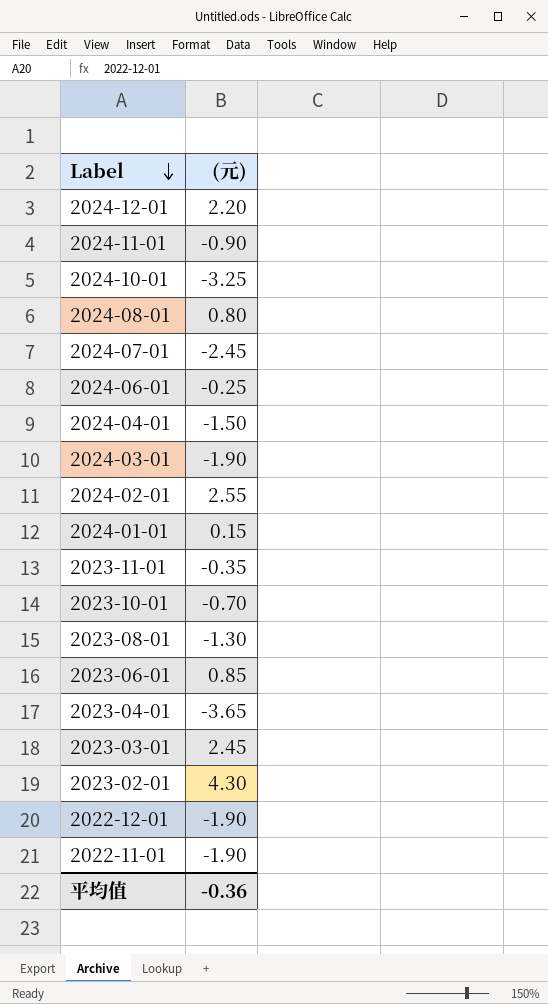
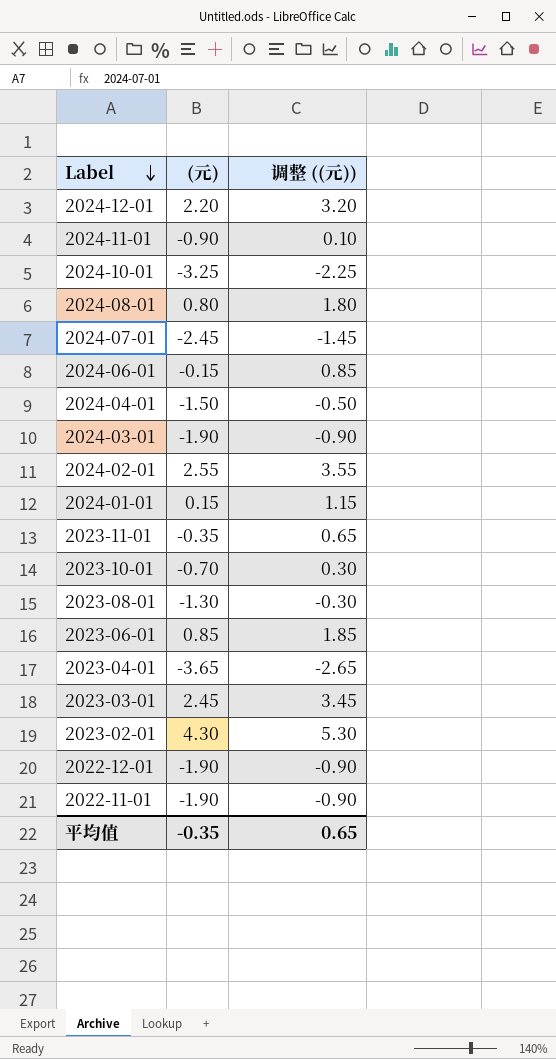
column 调整 ((元)) | formula: none -> [(元)] + 1
2024-06-01 | (元): -0.25 -> -0.15
平均值 | (元): -0.36 -> -0.35

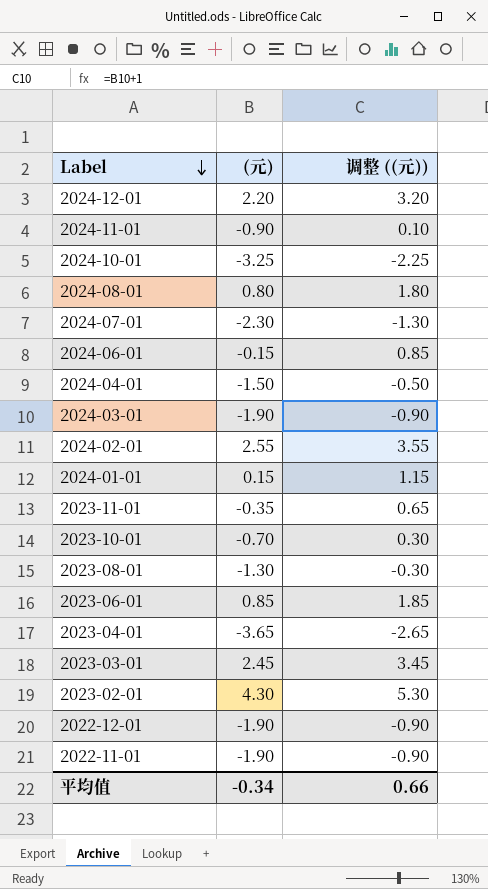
2024-07-01 | (元): -2.45 -> -2.30
2024-07-01 | 调整 ((元)): -1.45 -> -1.30
平均值 | (元): -0.35 -> -0.34
平均值 | 调整 ((元)): 0.65 -> 0.66

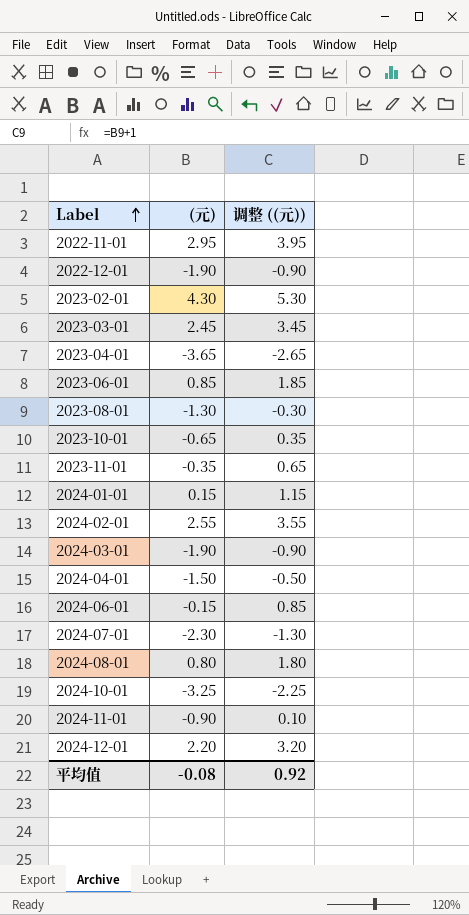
row order: Label descending -> Label ascending
2022-11-01 | (元): -1.90 -> 2.95
2022-11-01 | 调整 ((元)): -0.90 -> 3.95
2023-10-01 | (元): -0.70 -> -0.65
2023-10-01 | 调整 ((元)): 0.30 -> 0.35
平均值 | (元): -0.34 -> -0.08
平均值 | 调整 ((元)): 0.66 -> 0.92

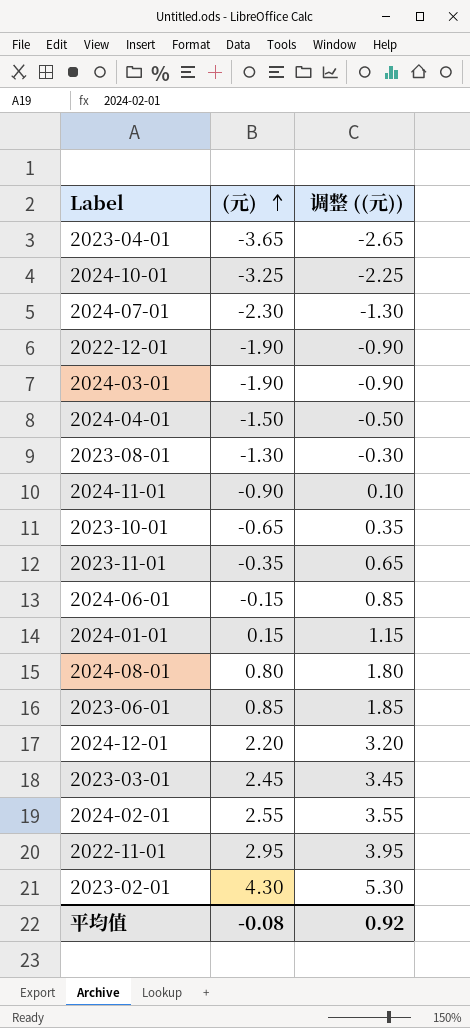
row order: Label ascending -> (元) ascending

